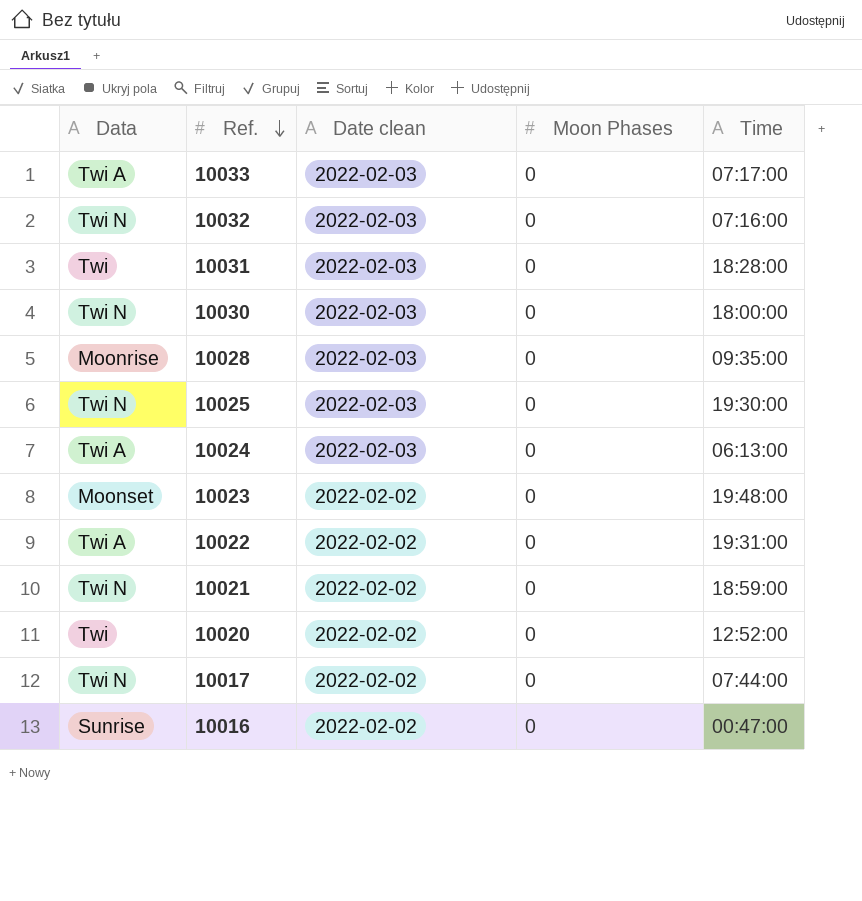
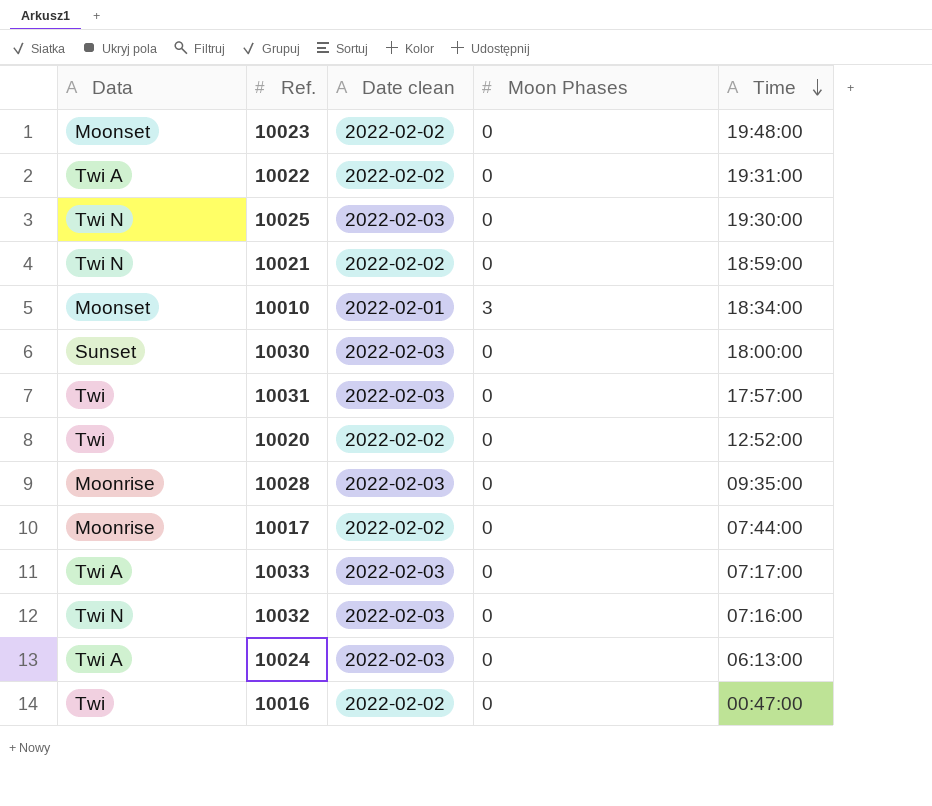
row order: Ref. descending -> Time descending
row 10010: none -> Moonset | 2022-02-01 | 3 | 18:34:00
10030 | Data: Twi N -> Sunset
10031 | Time: 18:28:00 -> 17:57:00
10017 | Data: Twi N -> Moonrise
10016 | Data: Sunrise -> Twi

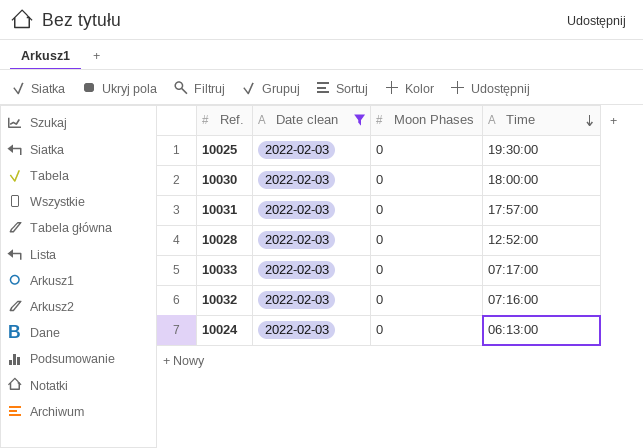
filter: none -> Date clean = 2022-02-03
column Data | position: 1 -> none
10028 | Time: 09:35:00 -> 12:52:00

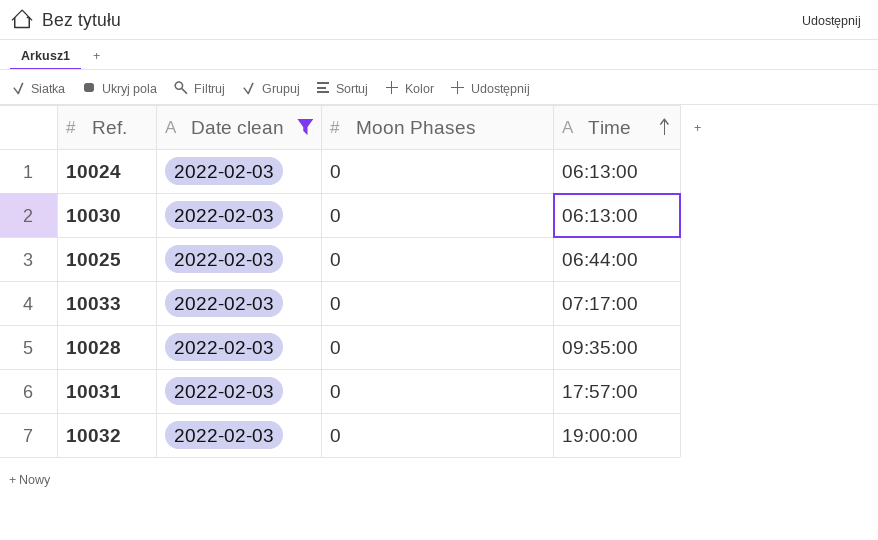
row order: Time descending -> Time ascending
10030 | Time: 18:00:00 -> 06:13:00
10025 | Time: 19:30:00 -> 06:44:00
10028 | Time: 12:52:00 -> 09:35:00
10032 | Time: 07:16:00 -> 19:00:00

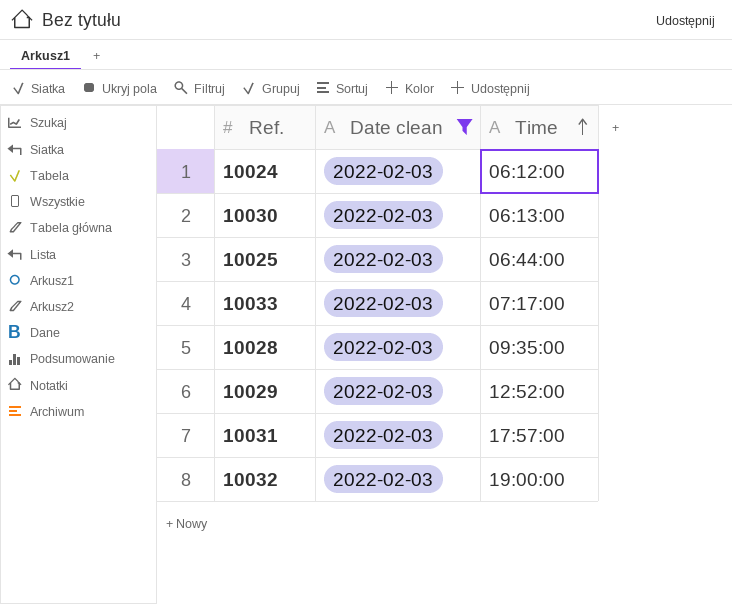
column Moon Phases | position: 3 -> none
10024 | Time: 06:13:00 -> 06:12:00
row 10029: none -> 2022-02-03 | 12:52:00

